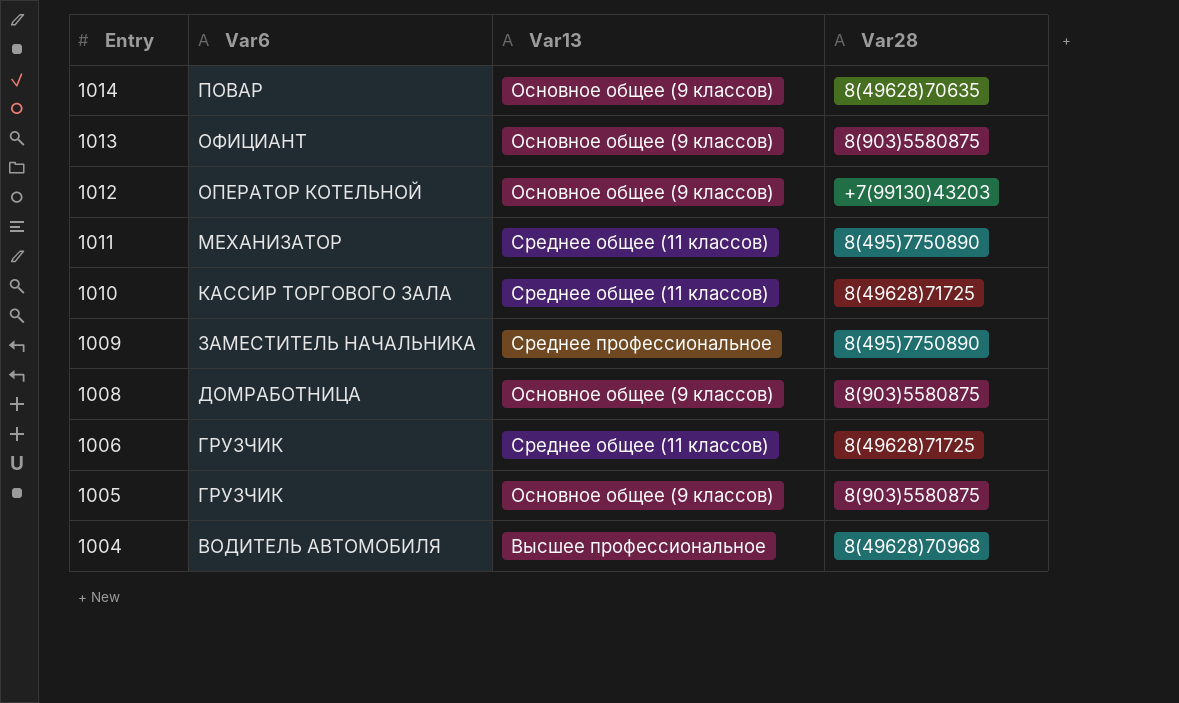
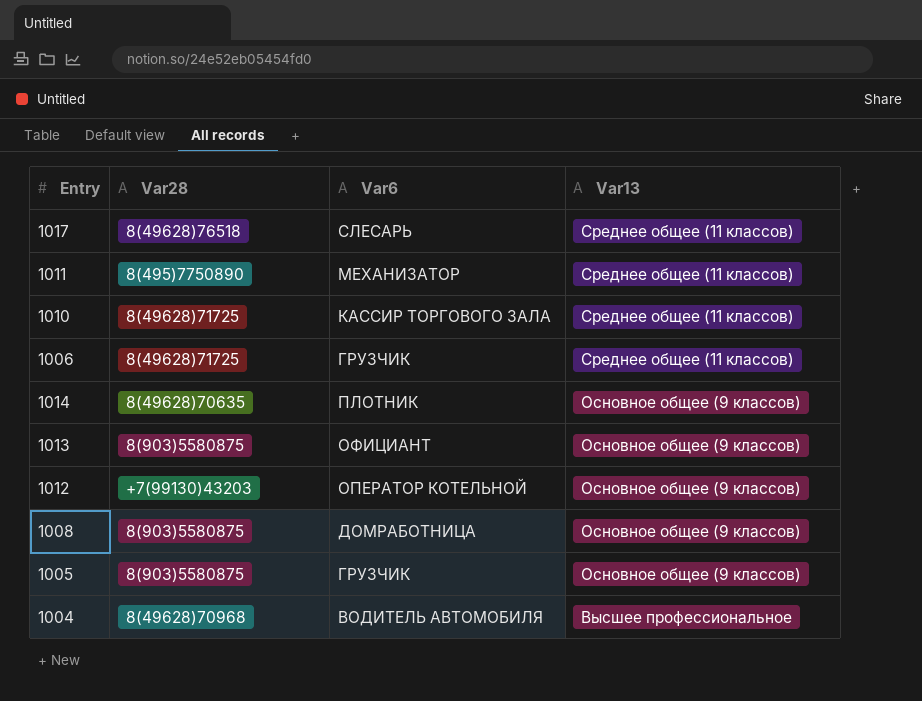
row order: Entry descending -> Var13 descending
column Var28 | position: 4 -> 2
row 1009: ЗАМЕСТИТЕЛЬ НАЧАЛЬНИКА | Среднее профессиональное | 8(495)7750890 -> none
row 1017: none -> 8(49628)76518 | СЛЕСАРЬ | Среднее общее (11 классов)
1014 | Var6: ПОВАР -> ПЛОТНИК

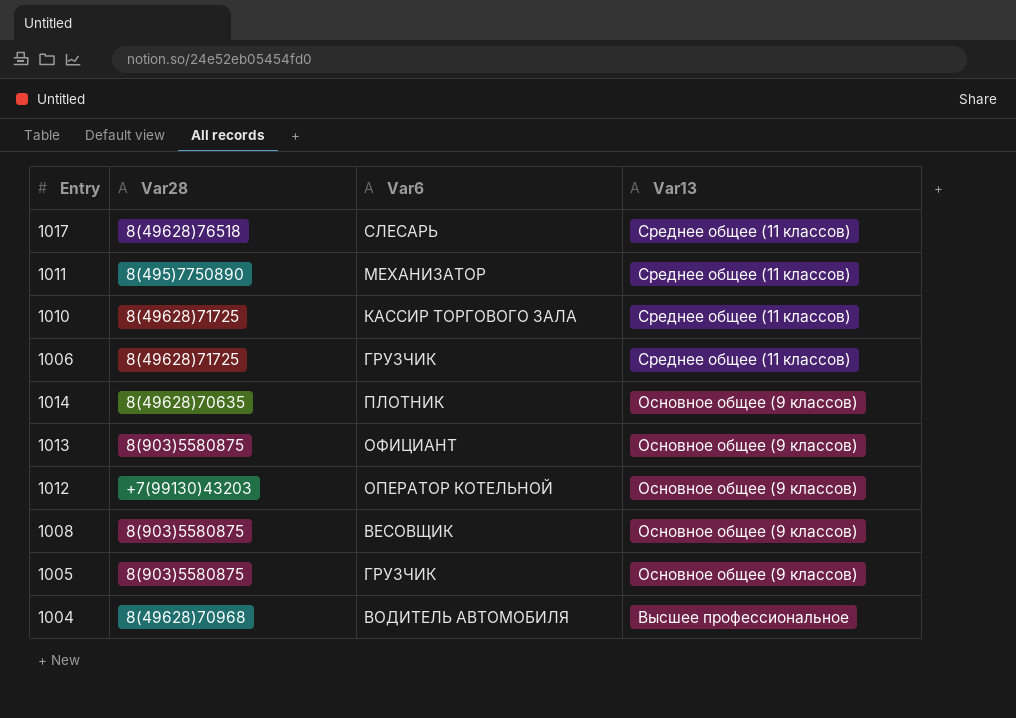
1008 | Var6: ДОМРАБОТНИЦА -> ВЕСОВЩИК

